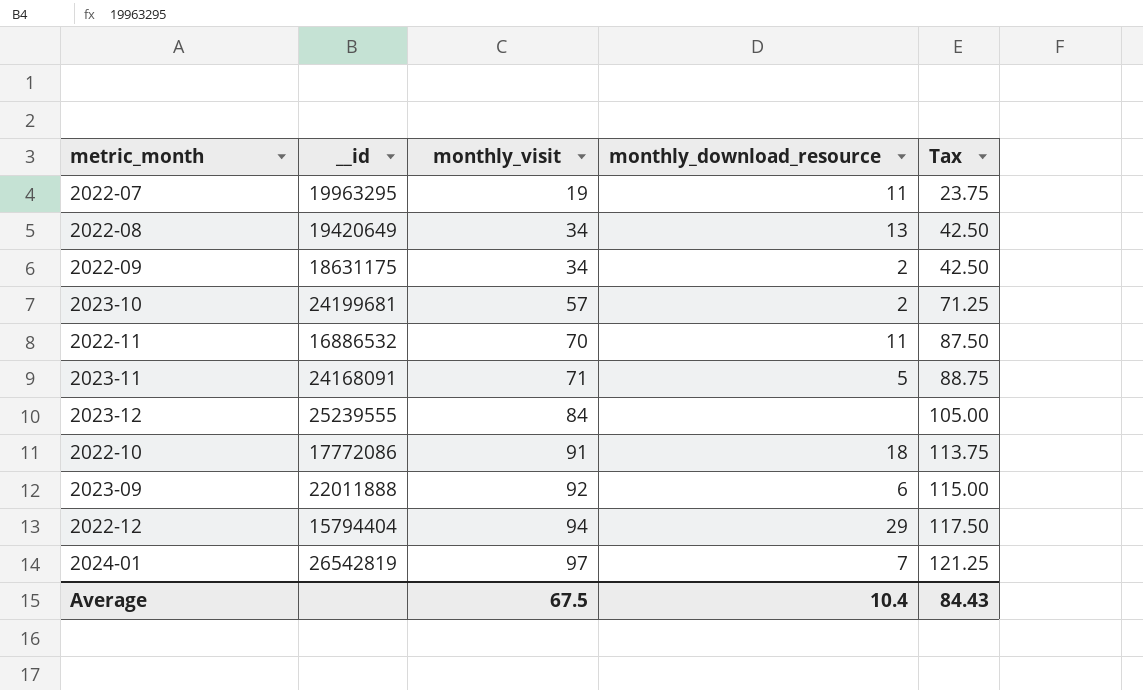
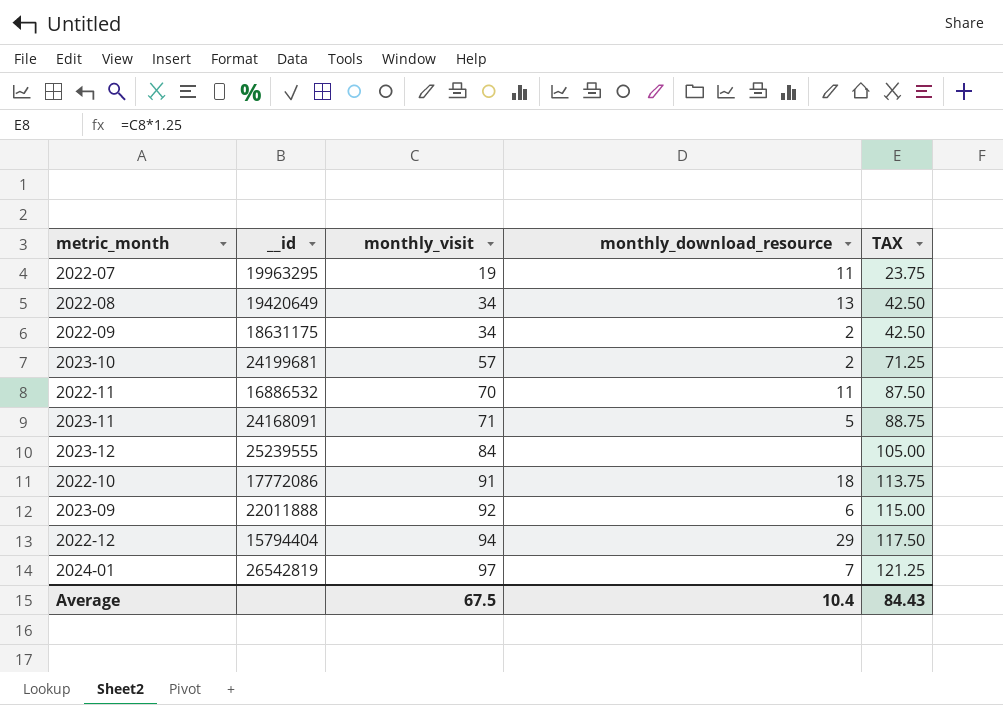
column name: Tax -> TAX

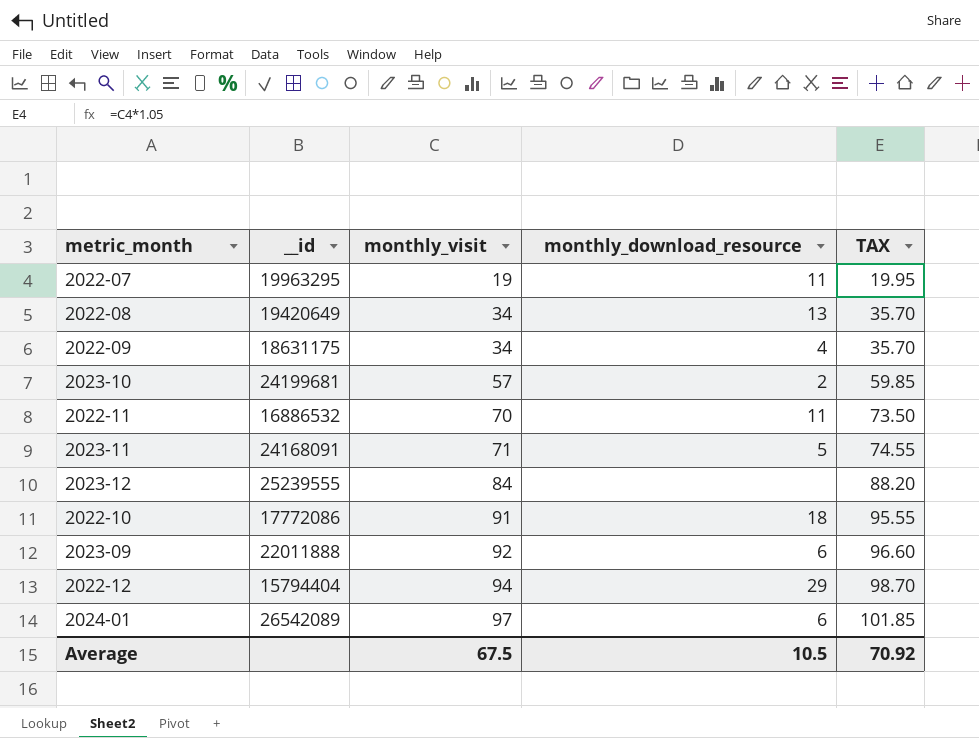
column TAX | formula: [monthly_visit] * 1.25 -> [monthly_visit] * 1.05
2022-09 | monthly_download_resource: 2 -> 4
2024-01 | __id: 26542819 -> 26542089
2024-01 | monthly_download_resource: 7 -> 6
Average | monthly_download_resource: 10.4 -> 10.5
Average | TAX: 84.43 -> 70.92

